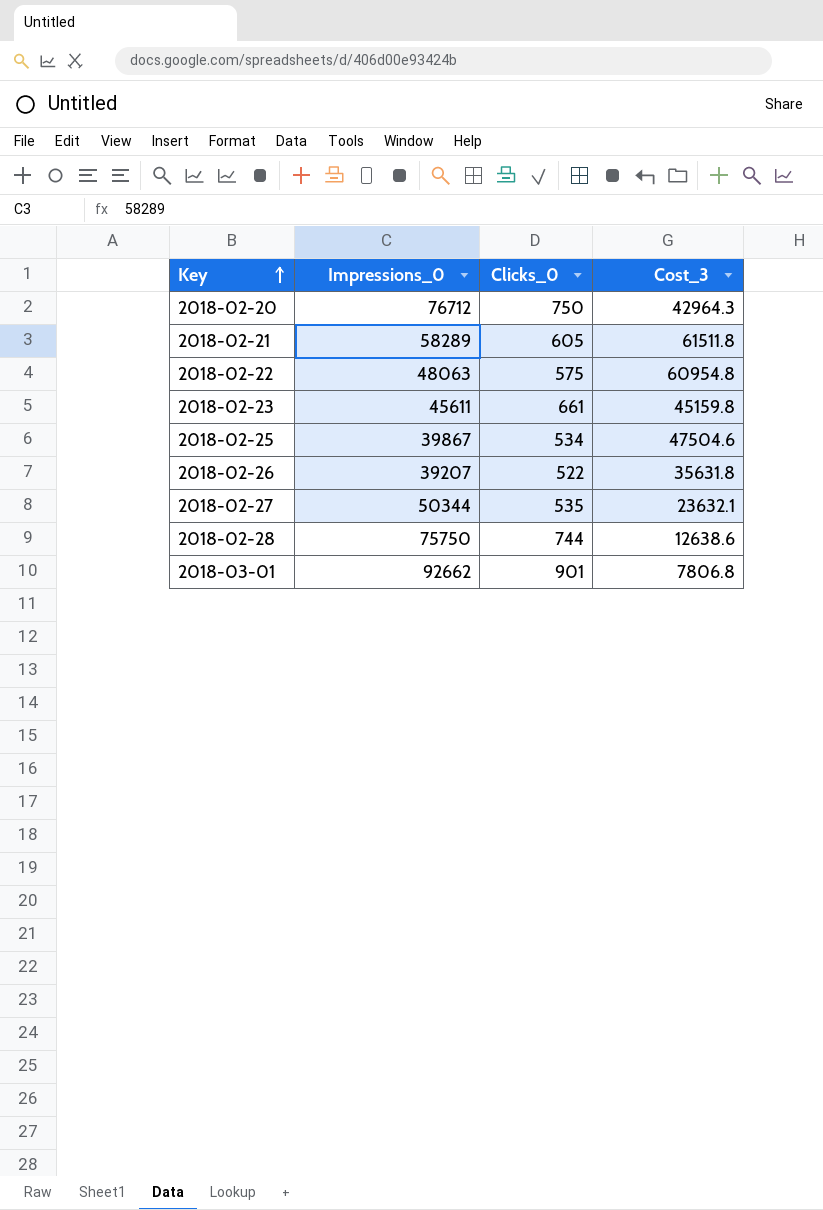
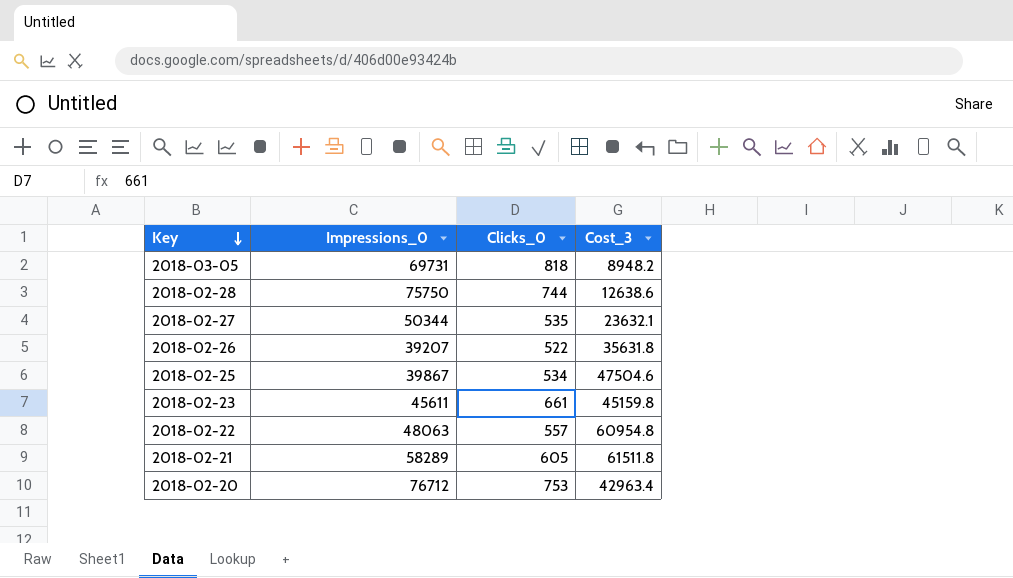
row order: Key ascending -> Key descending
row 2018-03-01: 92662 | 901 | 7806.8 -> none
row 2018-03-05: none -> 69731 | 818 | 8948.2
2018-02-22 | Clicks_0: 575 -> 557
2018-02-20 | Clicks_0: 750 -> 753
2018-02-20 | Cost_3: 42964.3 -> 42963.4

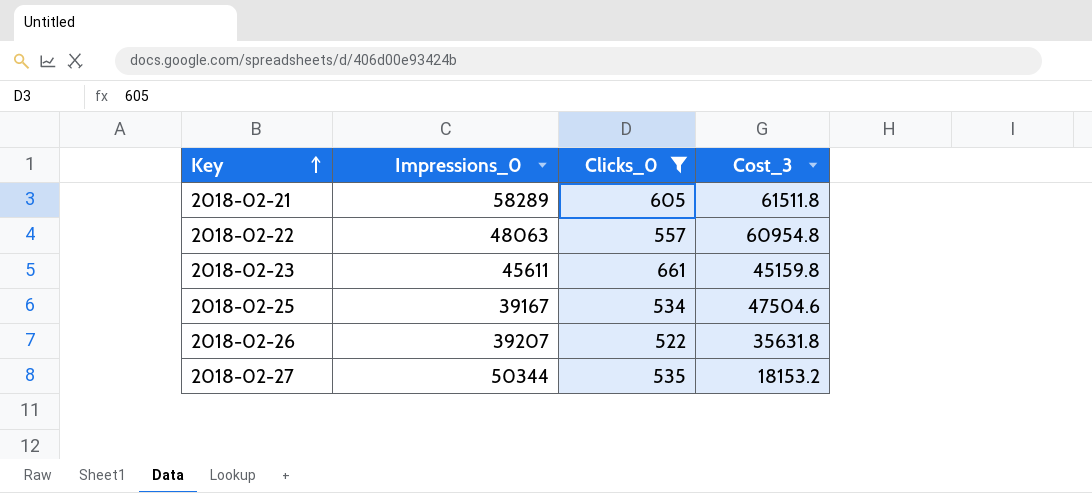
filter: none -> Clicks_0 <= 661
row order: Key descending -> Key ascending
2018-02-25 | Impressions_0: 39867 -> 39167
2018-02-27 | Cost_3: 23632.1 -> 18153.2

